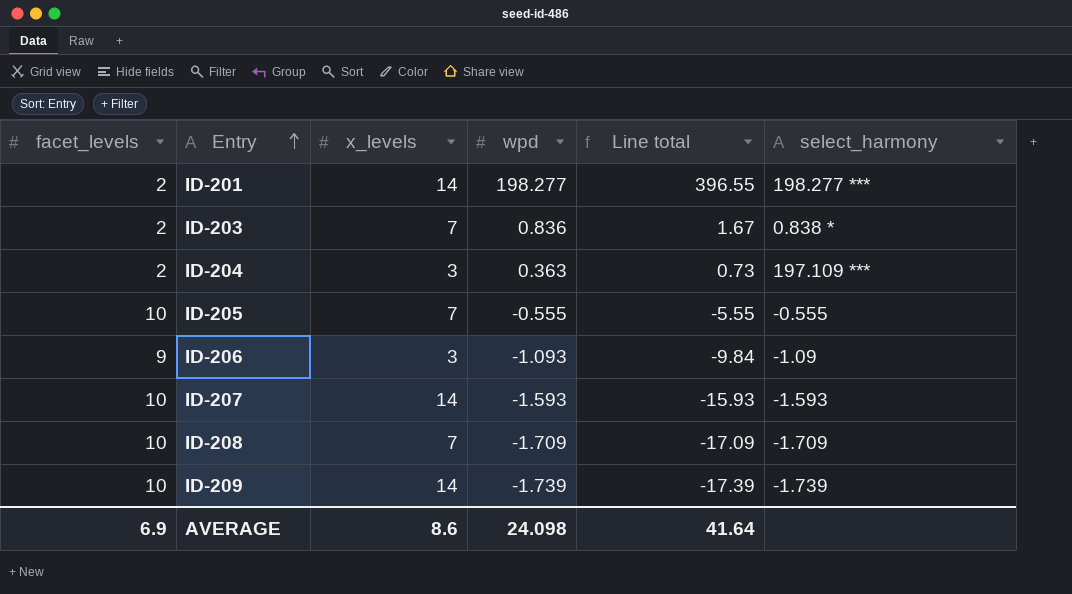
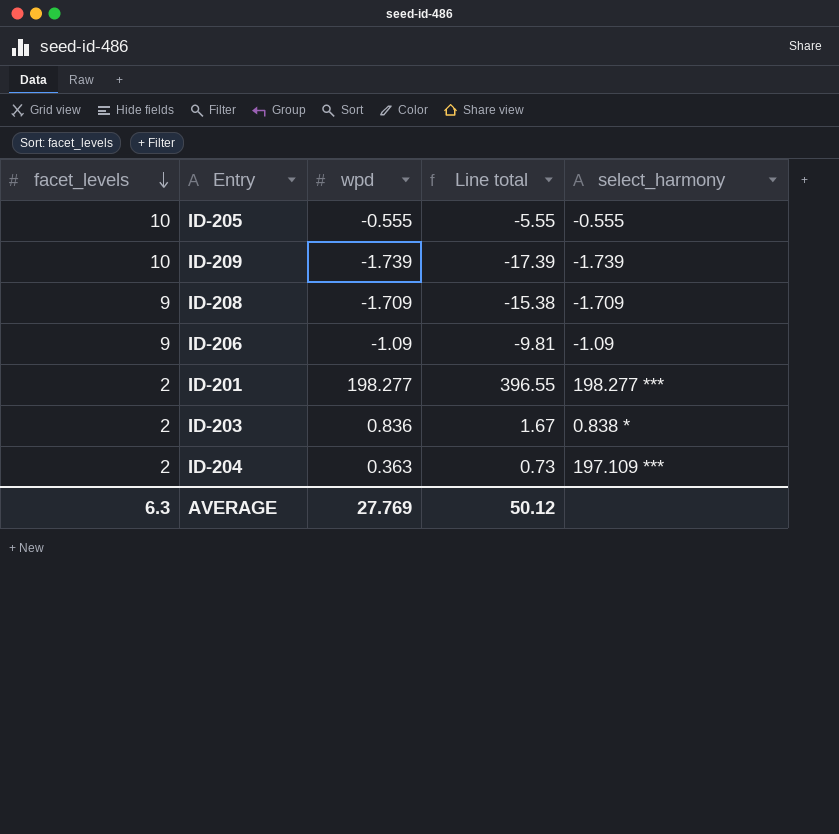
row order: Entry ascending -> facet_levels descending
column x_levels | position: 3 -> none
row ID-207: 10 | 14 | -1.593 | -15.93 | -1.593 -> none
ID-208 | facet_levels: 10 -> 9
ID-208 | Line total: -17.09 -> -15.38
ID-206 | wpd: -1.093 -> -1.09
ID-206 | Line total: -9.84 -> -9.81
AVERAGE | facet_levels: 6.9 -> 6.3
AVERAGE | wpd: 24.098 -> 27.769
AVERAGE | Line total: 41.64 -> 50.12

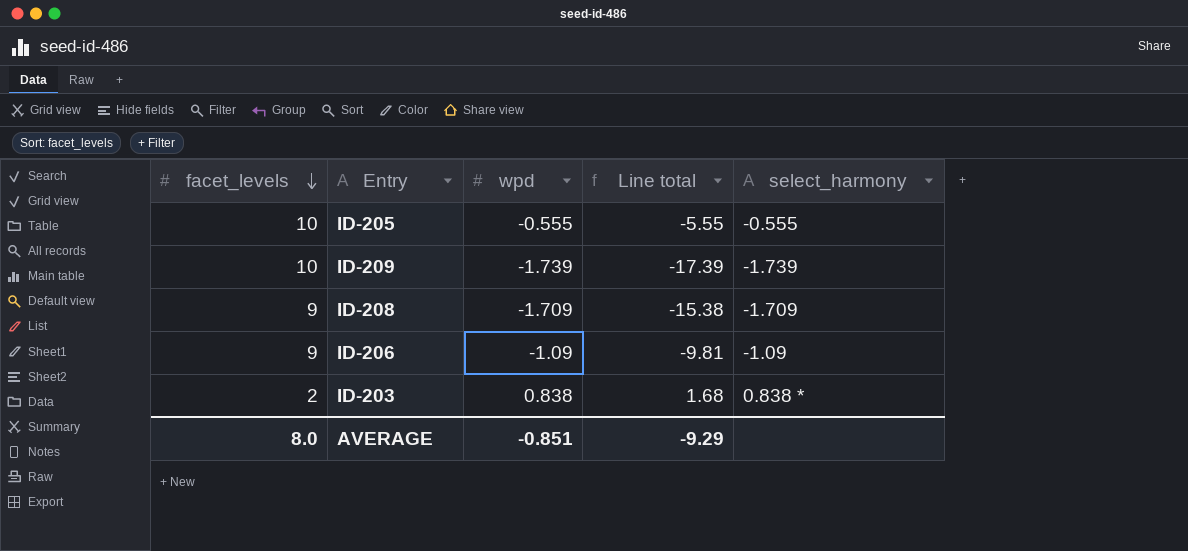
row ID-201: 2 | 198.277 | 396.55 | 198.277 *** -> none
row ID-204: 2 | 0.363 | 0.73 | 197.109 *** -> none
ID-203 | wpd: 0.836 -> 0.838
ID-203 | Line total: 1.67 -> 1.68
AVERAGE | facet_levels: 6.3 -> 8.0
AVERAGE | wpd: 27.769 -> -0.851
AVERAGE | Line total: 50.12 -> -9.29

